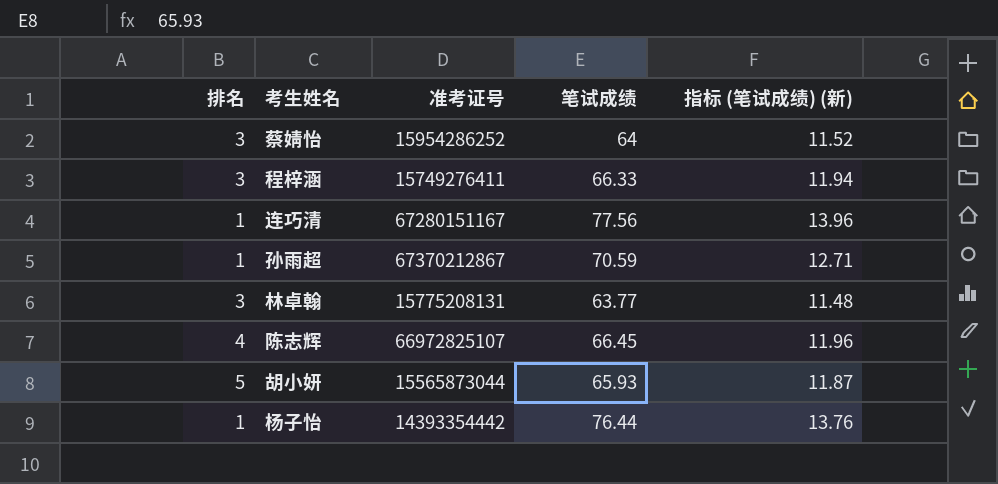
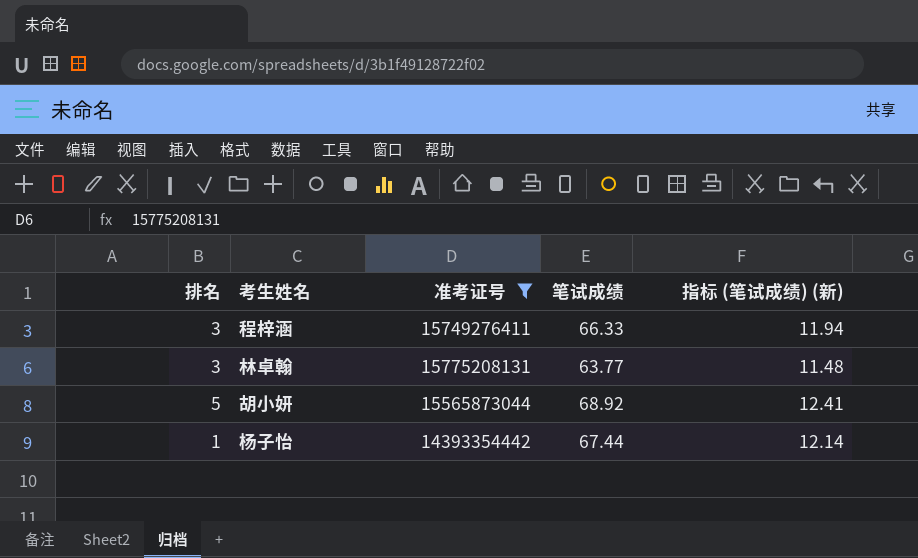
filter: none -> 准考证号 <= 15775208131
胡小妍 | 笔试成绩: 65.93 -> 68.92
胡小妍 | 指标 (笔试成绩) (新): 11.87 -> 12.41
杨子怡 | 笔试成绩: 76.44 -> 67.44
杨子怡 | 指标 (笔试成绩) (新): 13.76 -> 12.14

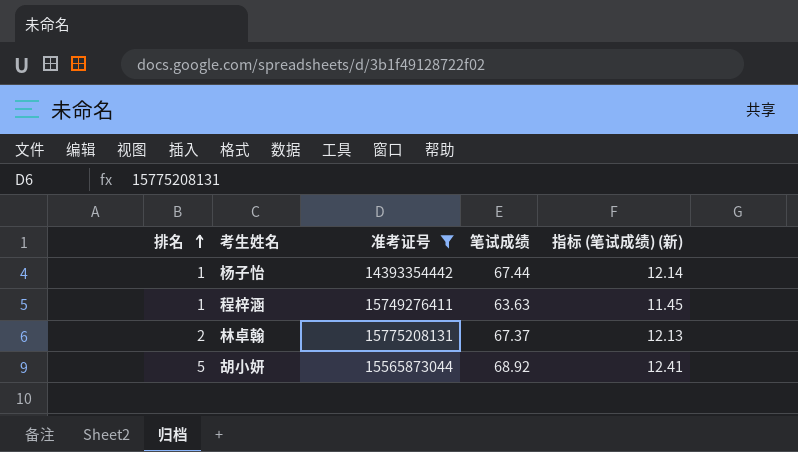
row order: none -> 排名 ascending
程梓涵 | 排名: 3 -> 1
程梓涵 | 笔试成绩: 66.33 -> 63.63
程梓涵 | 指标 (笔试成绩) (新): 11.94 -> 11.45
林卓翰 | 排名: 3 -> 2
林卓翰 | 笔试成绩: 63.77 -> 67.37
林卓翰 | 指标 (笔试成绩) (新): 11.48 -> 12.13

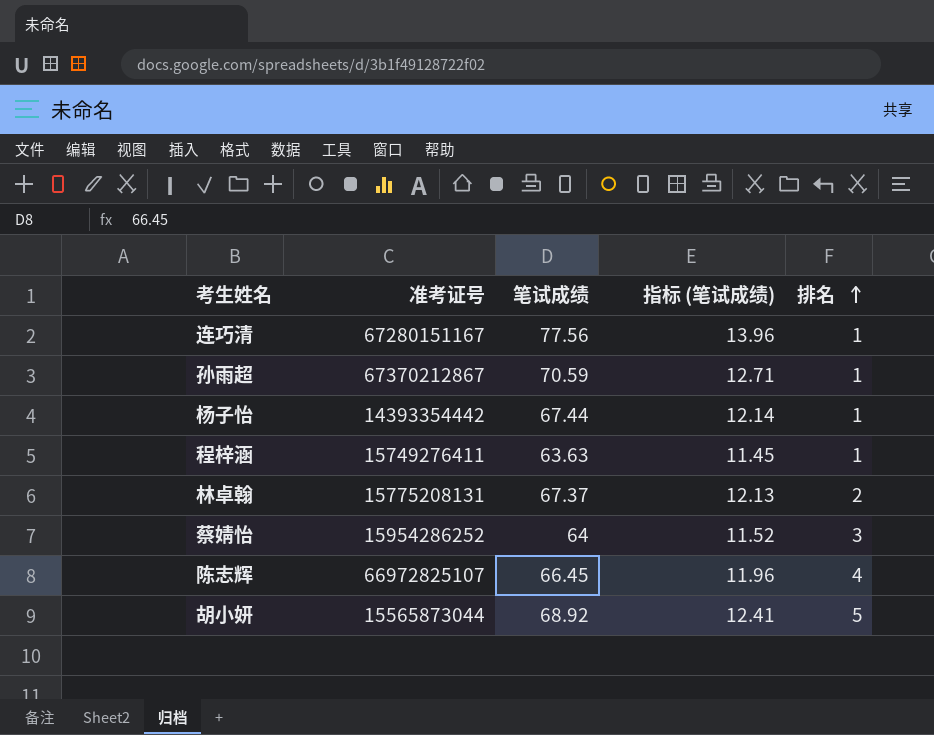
filter: 准考证号 <= 15775208131 -> none
column name: 指标 (笔试成绩) (新) -> 指标 (笔试成绩)
column 排名 | position: 1 -> 5

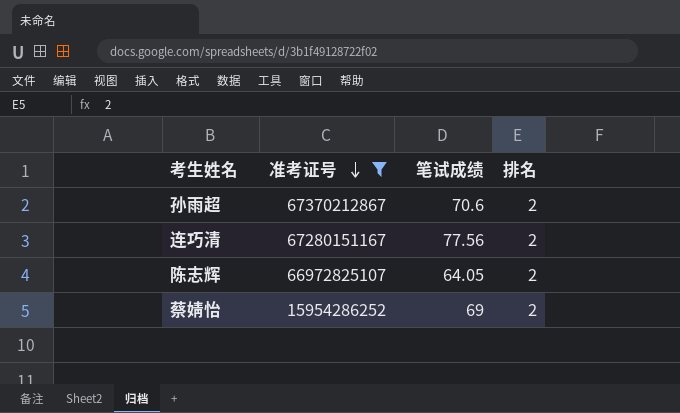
filter: none -> 准考证号 >= 15954286252
row order: 排名 ascending -> 准考证号 descending
column 指标 (笔试成绩) | formula: [笔试成绩] * 0.18 -> none
孙雨超 | 笔试成绩: 70.59 -> 70.6
孙雨超 | 排名: 1 -> 2
连巧清 | 排名: 1 -> 2
陈志辉 | 笔试成绩: 66.45 -> 64.05
陈志辉 | 排名: 4 -> 2
蔡婧怡 | 笔试成绩: 64 -> 69
蔡婧怡 | 排名: 3 -> 2

